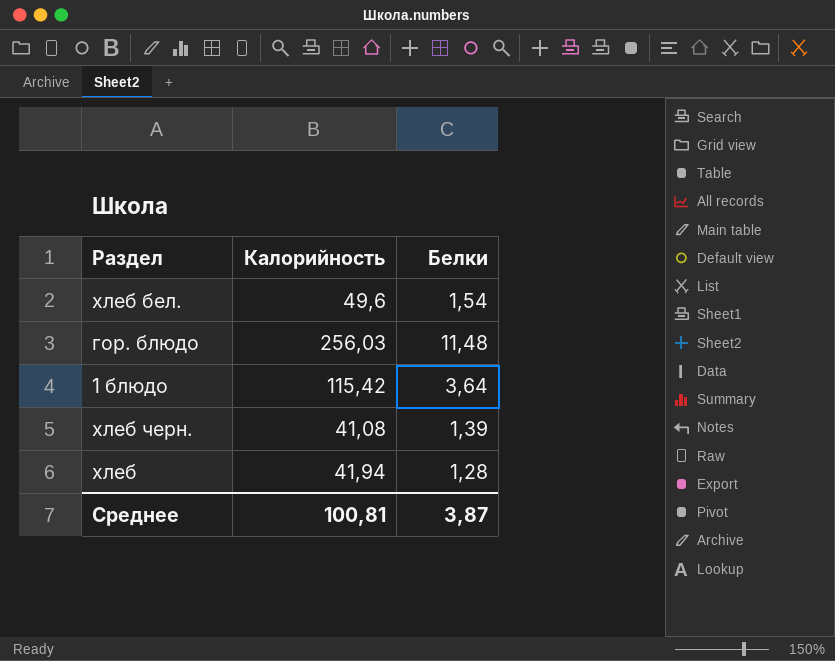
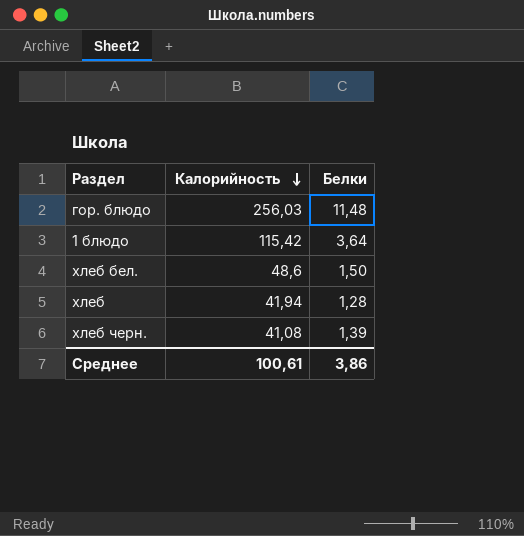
row order: none -> Калорийность descending
хлеб бел. | Калорийность: 49,6 -> 48,6
хлеб бел. | Белки: 1,54 -> 1,50
Среднее | Калорийность: 100,81 -> 100,61
Среднее | Белки: 3,87 -> 3,86

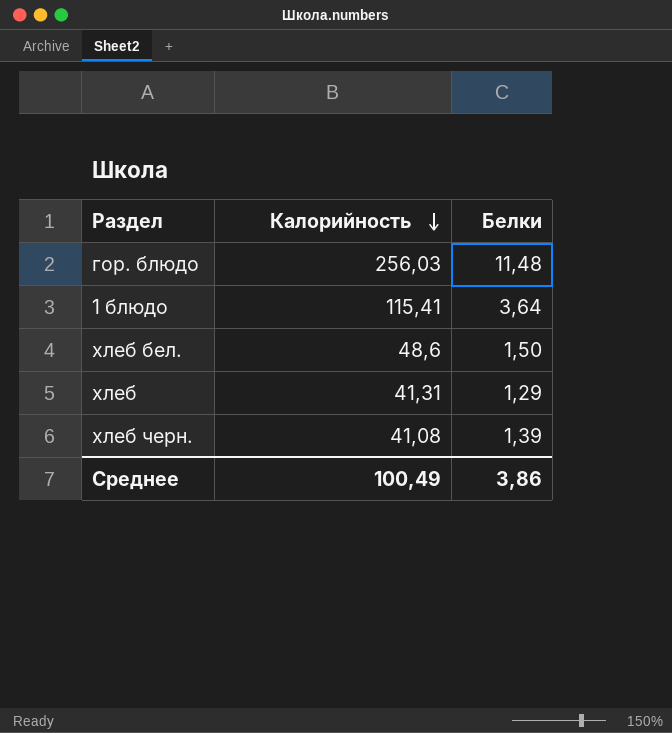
1 блюдо | Калорийность: 115,42 -> 115,41
хлеб | Калорийность: 41,94 -> 41,31
хлеб | Белки: 1,28 -> 1,29
Среднее | Калорийность: 100,61 -> 100,49

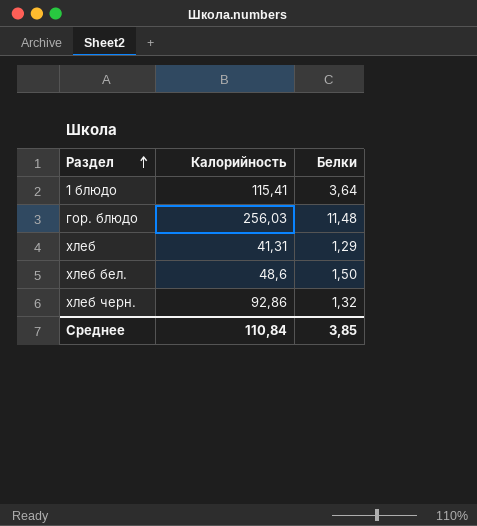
row order: Калорийность descending -> Раздел ascending
хлеб черн. | Калорийность: 41,08 -> 92,86
хлеб черн. | Белки: 1,39 -> 1,32
Среднее | Калорийность: 100,49 -> 110,84
Среднее | Белки: 3,86 -> 3,85

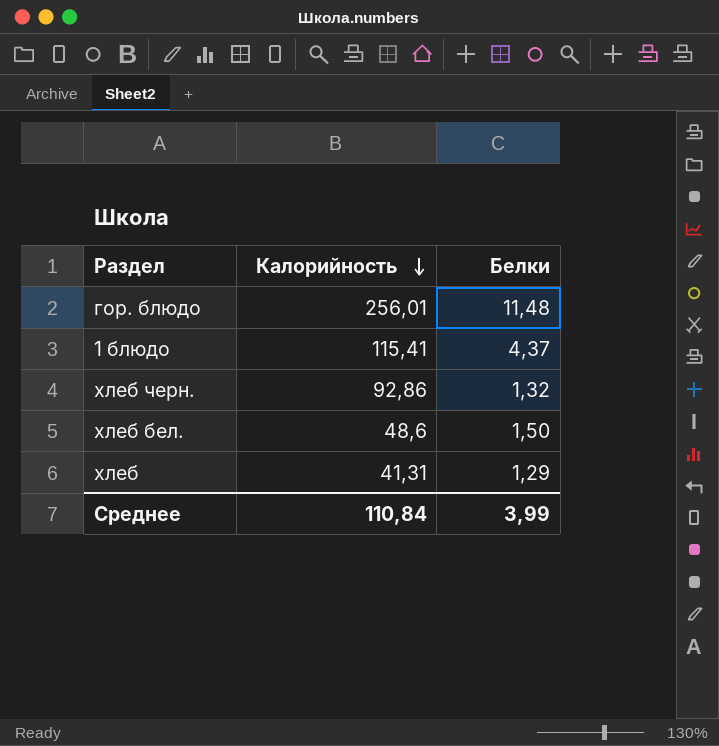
row order: Раздел ascending -> Калорийность descending
гор. блюдо | Калорийность: 256,03 -> 256,01
1 блюдо | Белки: 3,64 -> 4,37
Среднее | Белки: 3,85 -> 3,99

